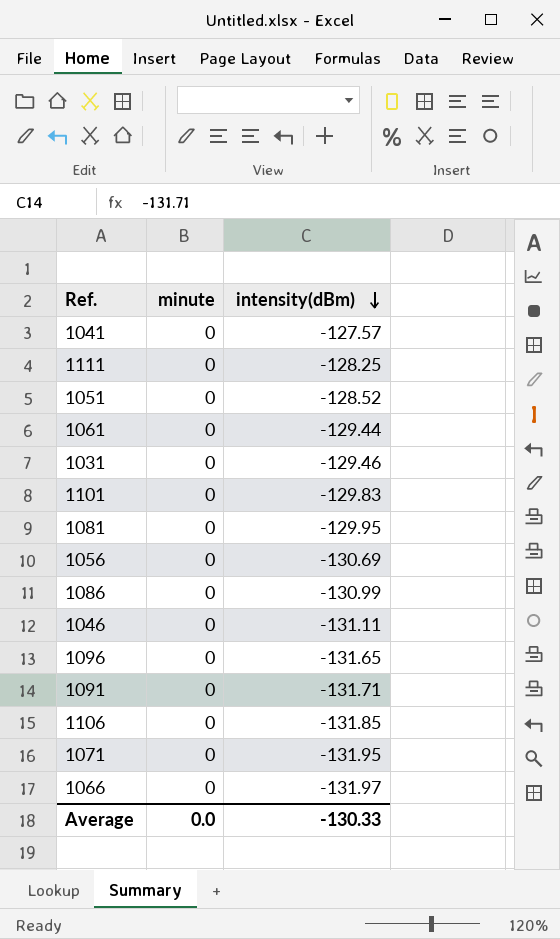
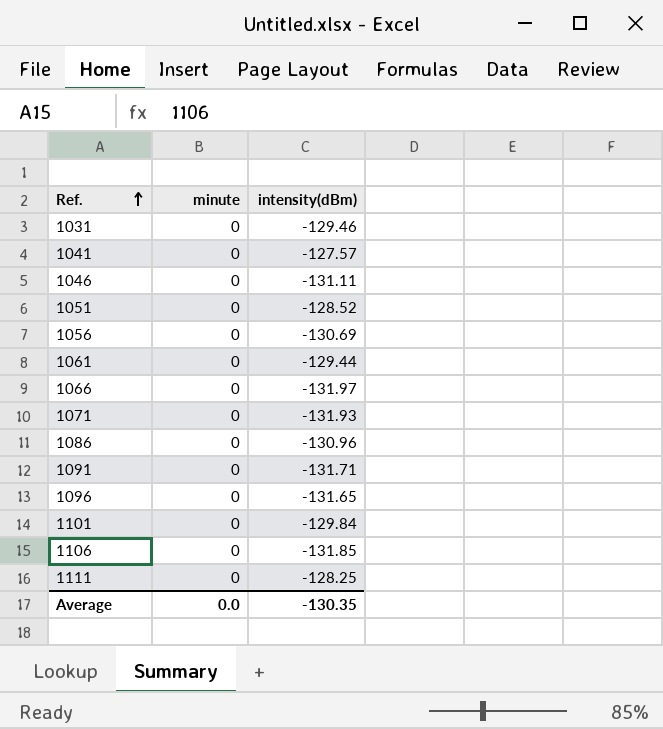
row order: intensity(dBm) descending -> Ref. ascending
row 1081: 0 | -129.95 -> none
1071 | intensity(dBm): -131.95 -> -131.93
1086 | intensity(dBm): -130.99 -> -130.96
1101 | intensity(dBm): -129.83 -> -129.84
Average | intensity(dBm): -130.33 -> -130.35

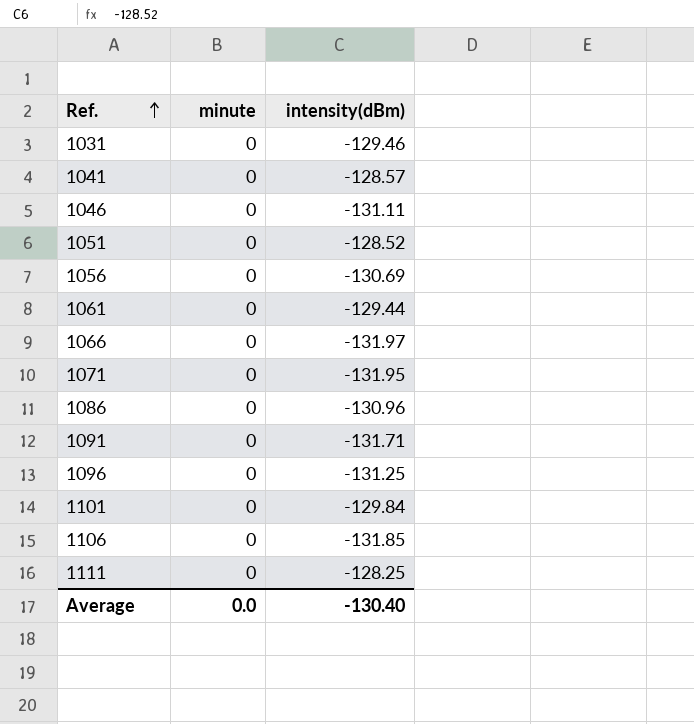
1041 | intensity(dBm): -127.57 -> -128.57
1071 | intensity(dBm): -131.93 -> -131.95
1096 | intensity(dBm): -131.65 -> -131.25
Average | intensity(dBm): -130.35 -> -130.40

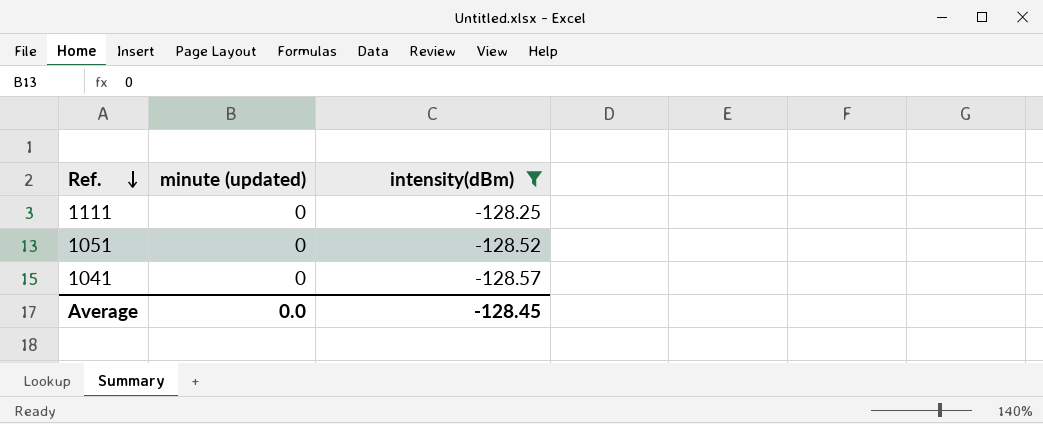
filter: none -> intensity(dBm) >= -128.57
row order: Ref. ascending -> Ref. descending
column name: minute -> minute (updated)
Average | intensity(dBm): -130.40 -> -128.45

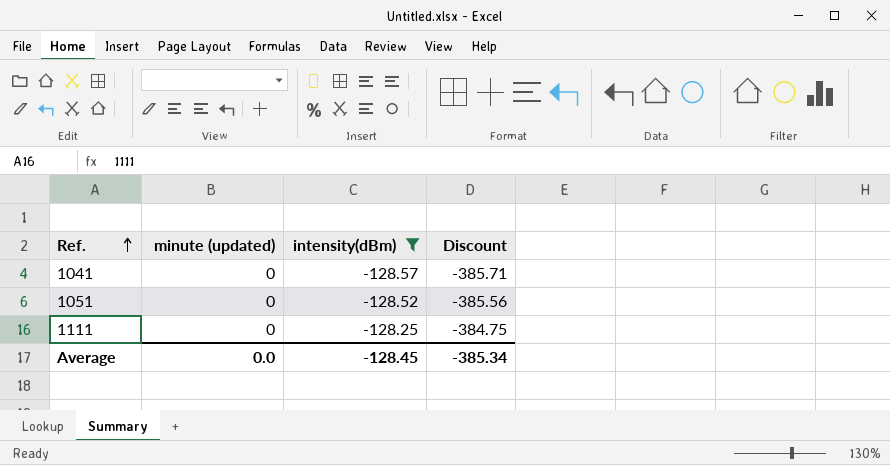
row order: Ref. descending -> Ref. ascending
column Discount | formula: none -> [intensity(dBm)] * 3

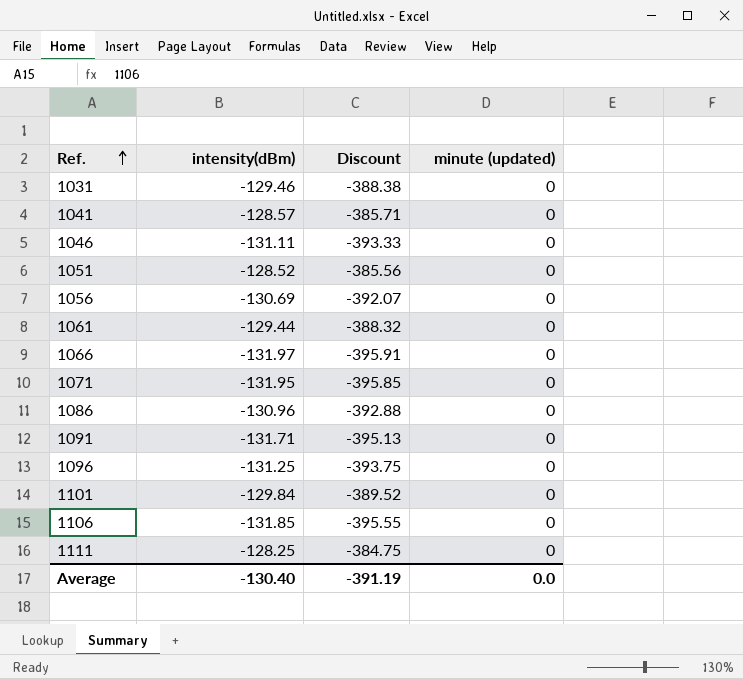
filter: intensity(dBm) >= -128.57 -> none
column minute (updated) | position: 2 -> 4
Average | intensity(dBm): -128.45 -> -130.40
Average | Discount: -385.34 -> -391.19

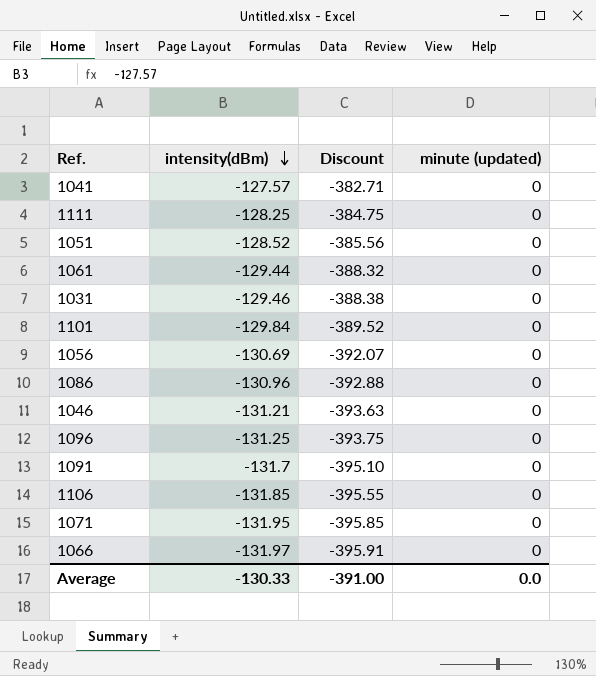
row order: Ref. ascending -> intensity(dBm) descending
1041 | intensity(dBm): -128.57 -> -127.57
1041 | Discount: -385.71 -> -382.71
1046 | intensity(dBm): -131.11 -> -131.21
1046 | Discount: -393.33 -> -393.63
1091 | intensity(dBm): -131.71 -> -131.7
1091 | Discount: -395.13 -> -395.10
Average | intensity(dBm): -130.40 -> -130.33
Average | Discount: -391.19 -> -391.00

